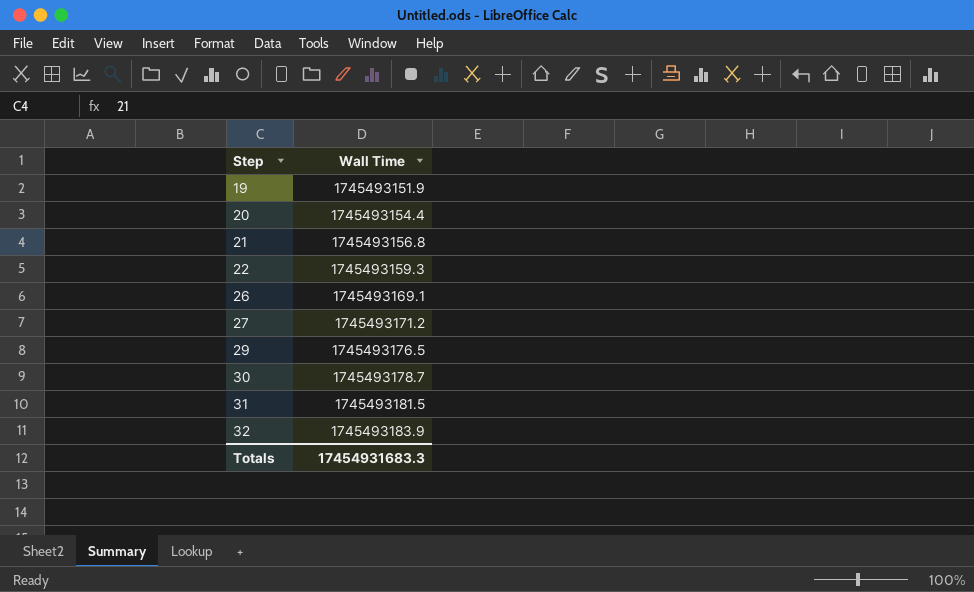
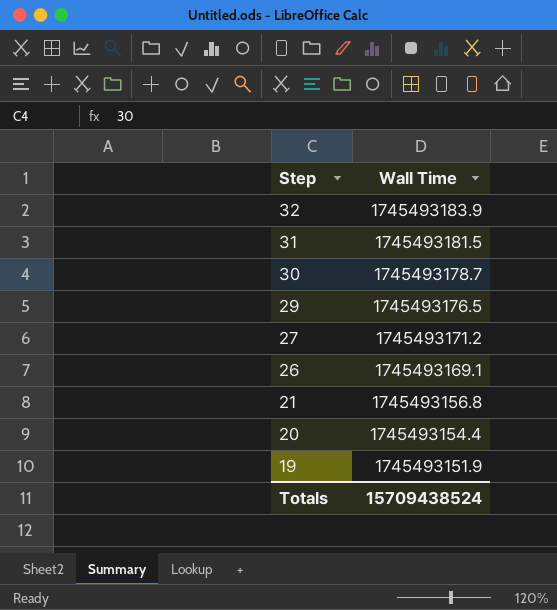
row order: Step ascending -> Step descending
row 22: 1745493159.3 -> none
Totals | Wall Time: 17454931683.3 -> 15709438524

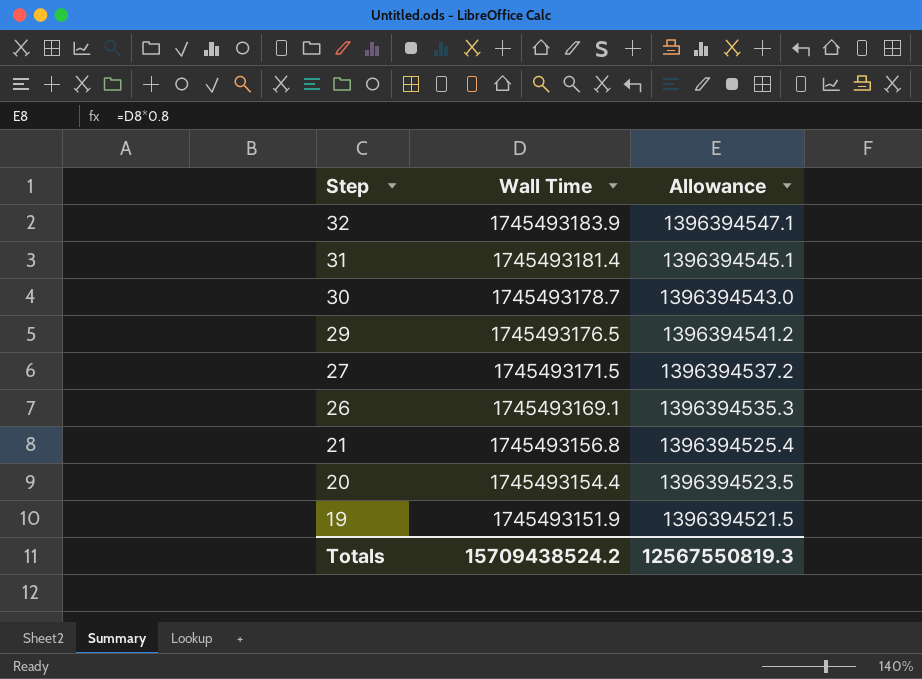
column Allowance | formula: none -> [Wall Time] * 0.8
31 | Wall Time: 1745493181.5 -> 1745493181.4
27 | Wall Time: 1745493171.2 -> 1745493171.5
Totals | Wall Time: 15709438524 -> 15709438524.2

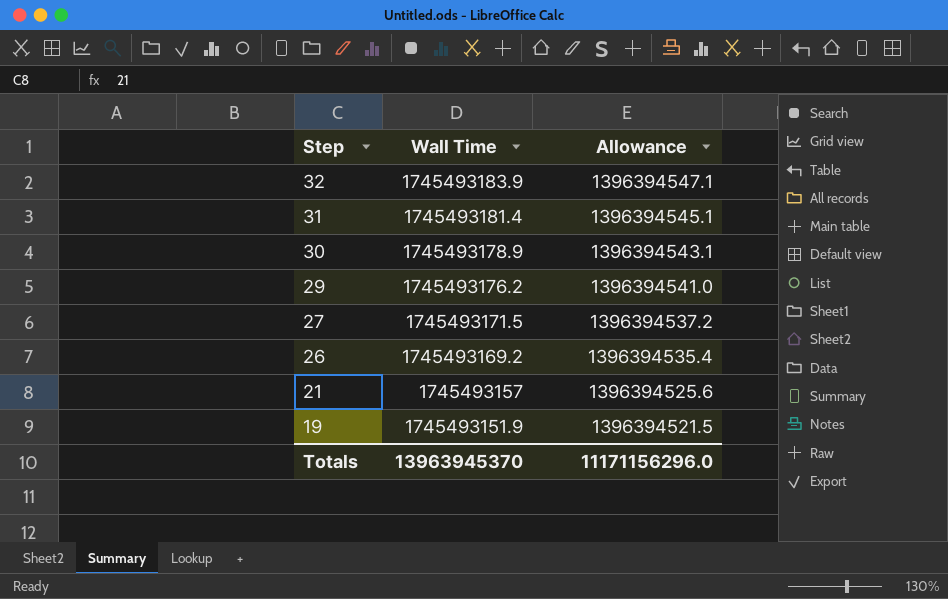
row 20: 1745493154.4 | 1396394523.5 -> none
30 | Wall Time: 1745493178.7 -> 1745493178.9
30 | Allowance: 1396394543.0 -> 1396394543.1
29 | Wall Time: 1745493176.5 -> 1745493176.2
29 | Allowance: 1396394541.2 -> 1396394541.0
26 | Wall Time: 1745493169.1 -> 1745493169.2
26 | Allowance: 1396394535.3 -> 1396394535.4
21 | Wall Time: 1745493156.8 -> 1745493157
21 | Allowance: 1396394525.4 -> 1396394525.6
Totals | Wall Time: 15709438524.2 -> 13963945370
Totals | Allowance: 12567550819.3 -> 11171156296.0

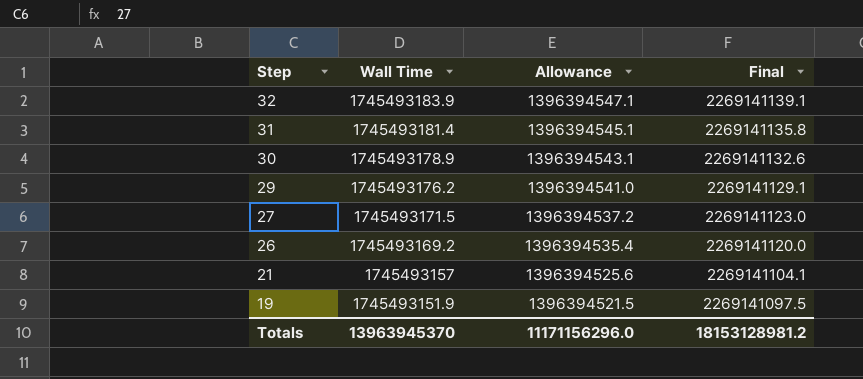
column Final | formula: none -> [Wall Time] * 1.3

